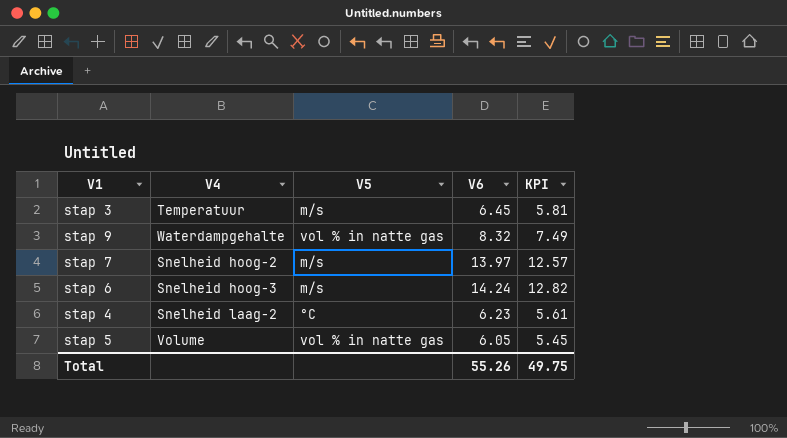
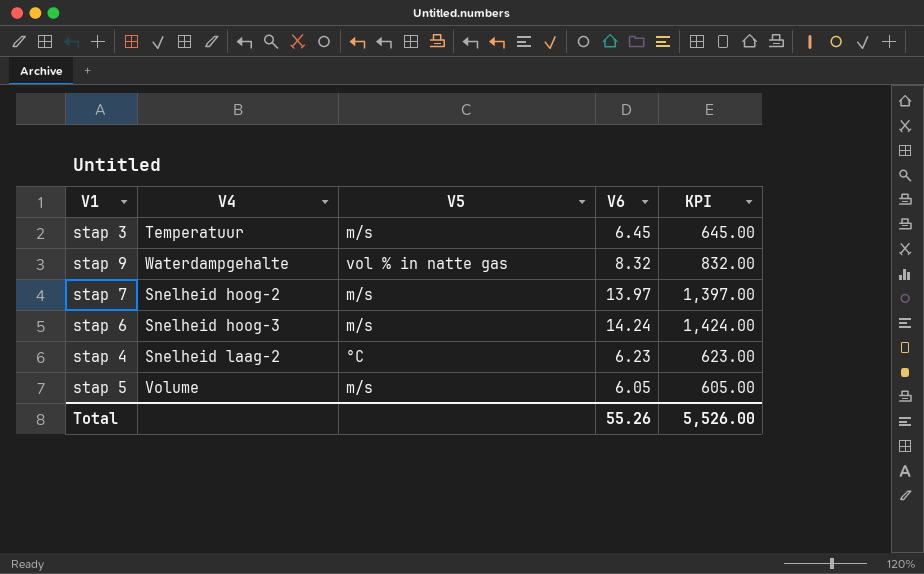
column KPI | formula: [V6] * 0.9 -> [V6] * 100
stap 5 | V5: vol % in natte gas -> m/s
Total | KPI: 49.75 -> 5,526.00

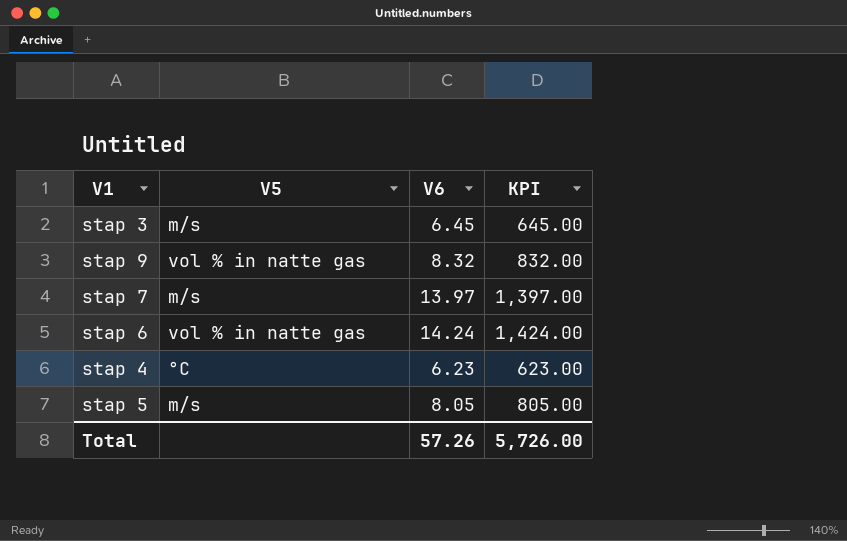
column V4 | position: 2 -> none
stap 6 | V5: m/s -> vol % in natte gas
stap 5 | V6: 6.05 -> 8.05
stap 5 | KPI: 605.00 -> 805.00
Total | V6: 55.26 -> 57.26
Total | KPI: 5,526.00 -> 5,726.00

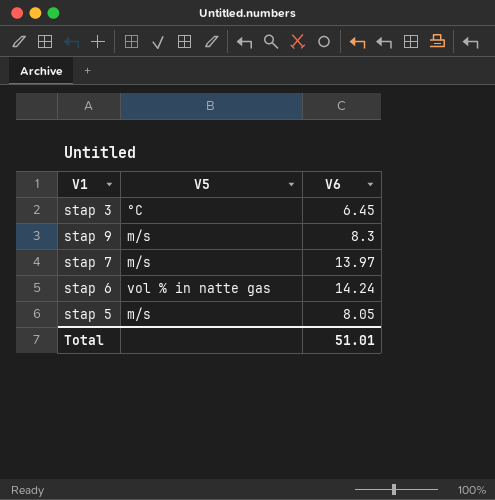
column KPI | formula: [V6] * 100 -> none
row stap 4: °C | 6.23 | 623.00 -> none
stap 3 | V5: m/s -> °C
stap 9 | V5: vol % in natte gas -> m/s
stap 9 | V6: 8.32 -> 8.3
Total | V6: 57.26 -> 51.01

